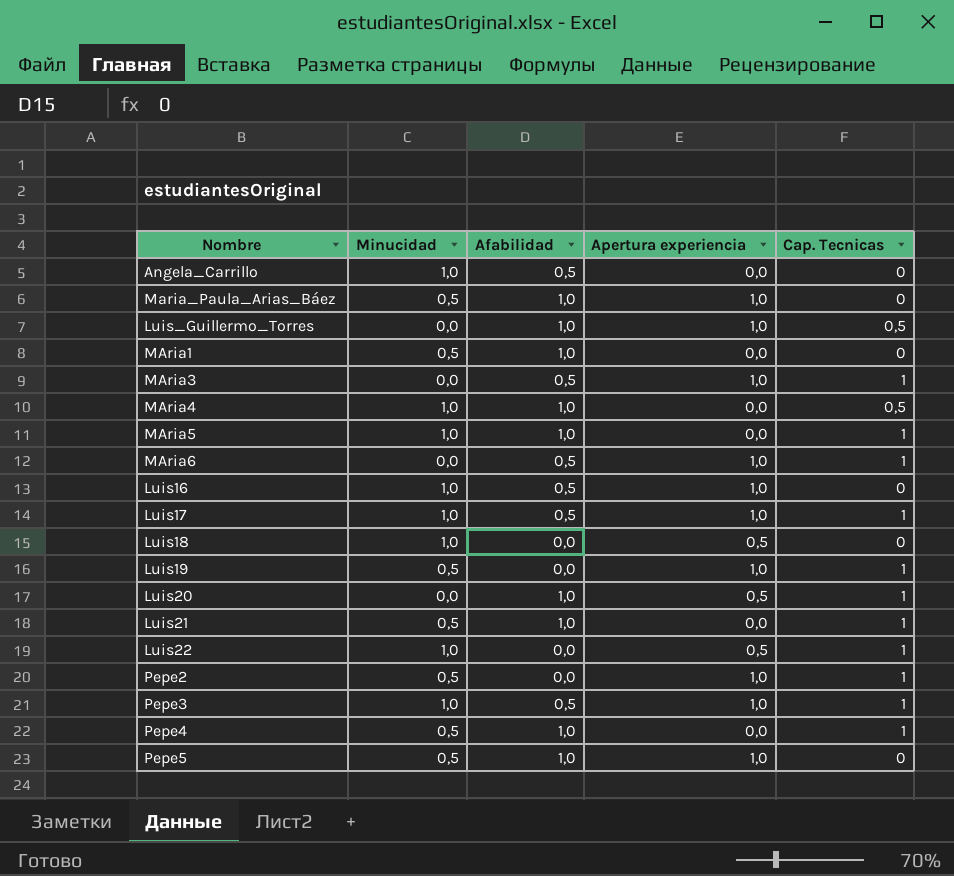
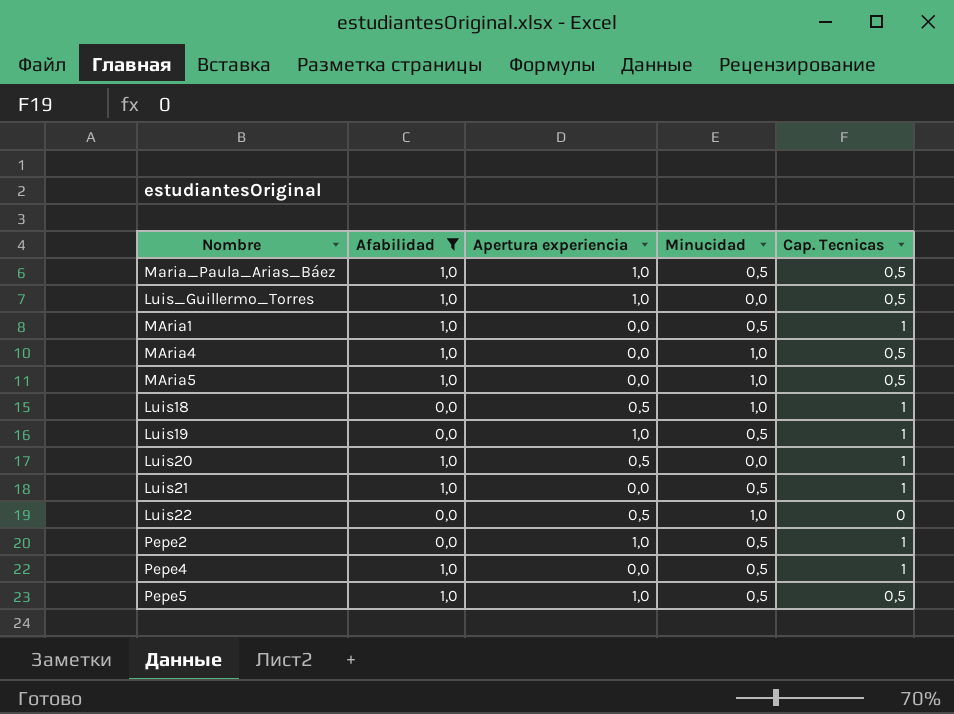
filter: none -> Afabilidad != 0,5
column Minucidad | position: 2 -> 4
Maria_Paula_Arias_Báez | Cap. Tecnicas: 0 -> 0,5
MAria1 | Cap. Tecnicas: 0 -> 1
MAria5 | Cap. Tecnicas: 1 -> 0,5
Luis18 | Cap. Tecnicas: 0 -> 1
Luis22 | Cap. Tecnicas: 1 -> 0
Pepe5 | Cap. Tecnicas: 0 -> 0,5

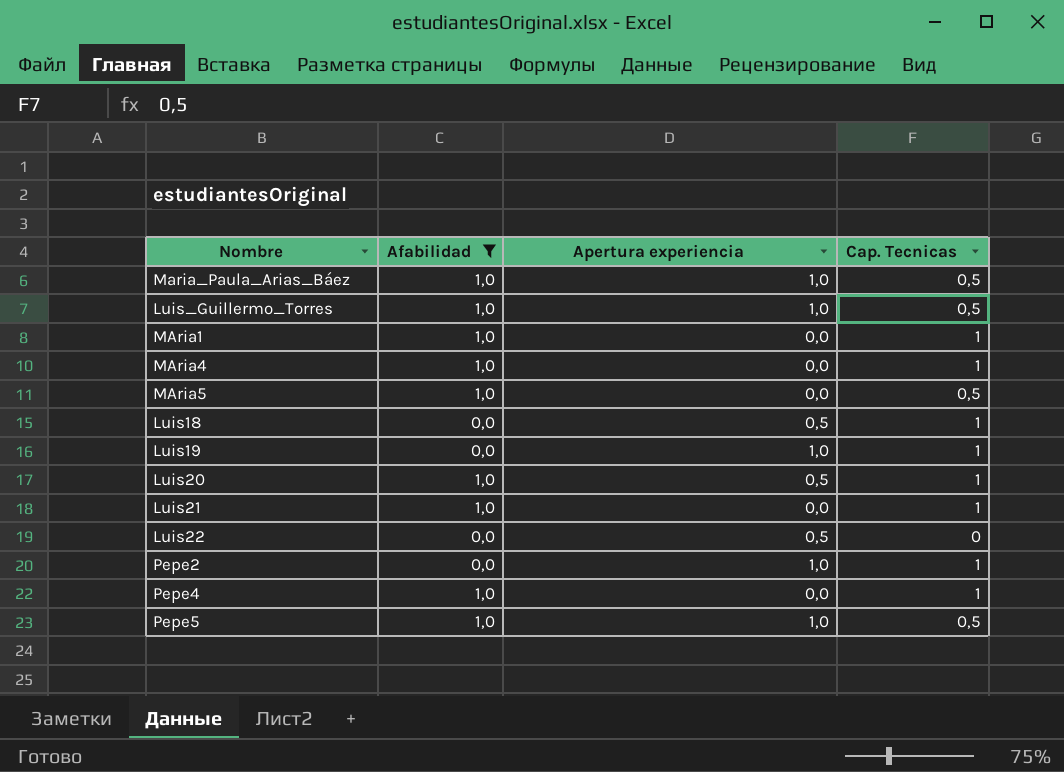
column Minucidad | position: 4 -> none
MAria4 | Cap. Tecnicas: 0,5 -> 1

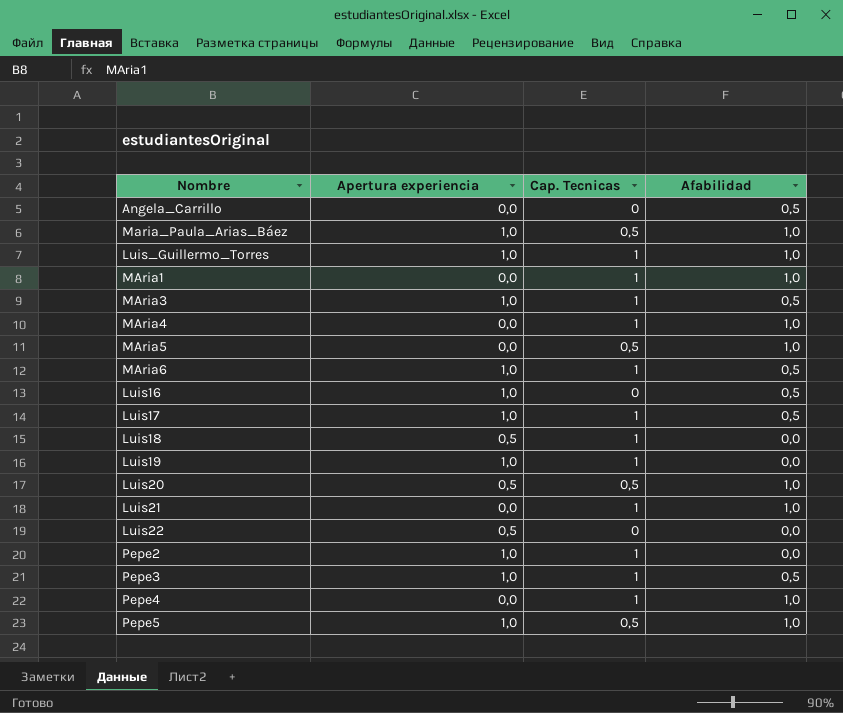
filter: Afabilidad != 0,5 -> none
column Afabilidad | position: 2 -> 4
Luis_Guillermo_Torres | Cap. Tecnicas: 0,5 -> 1
Luis20 | Cap. Tecnicas: 1 -> 0,5

